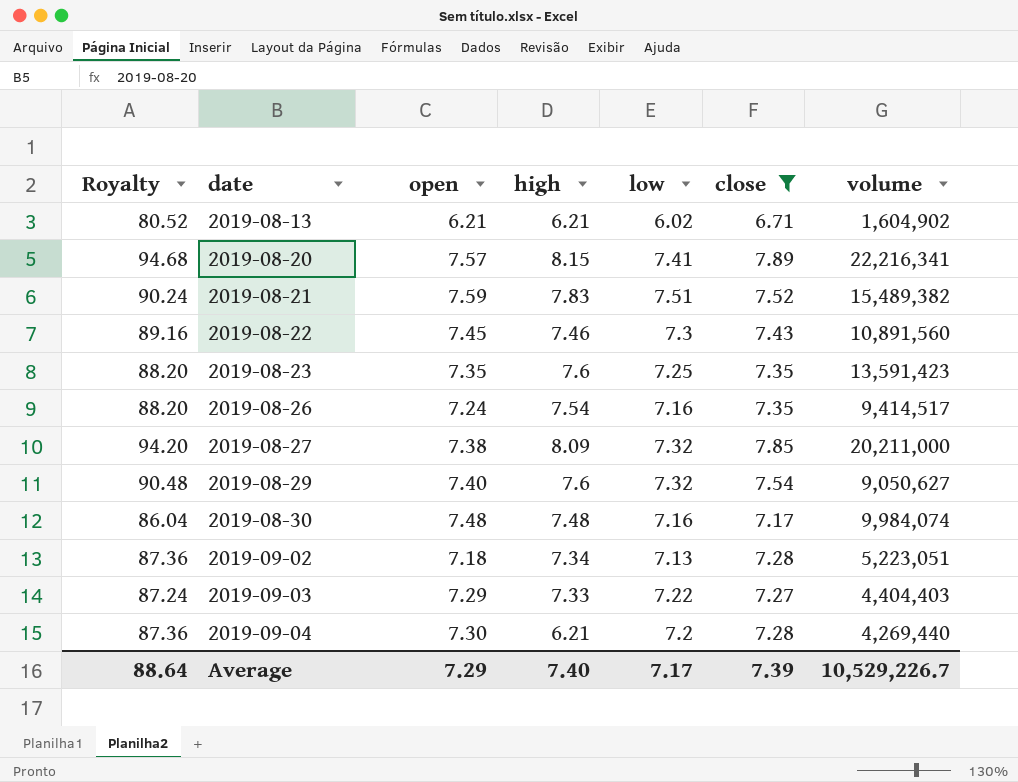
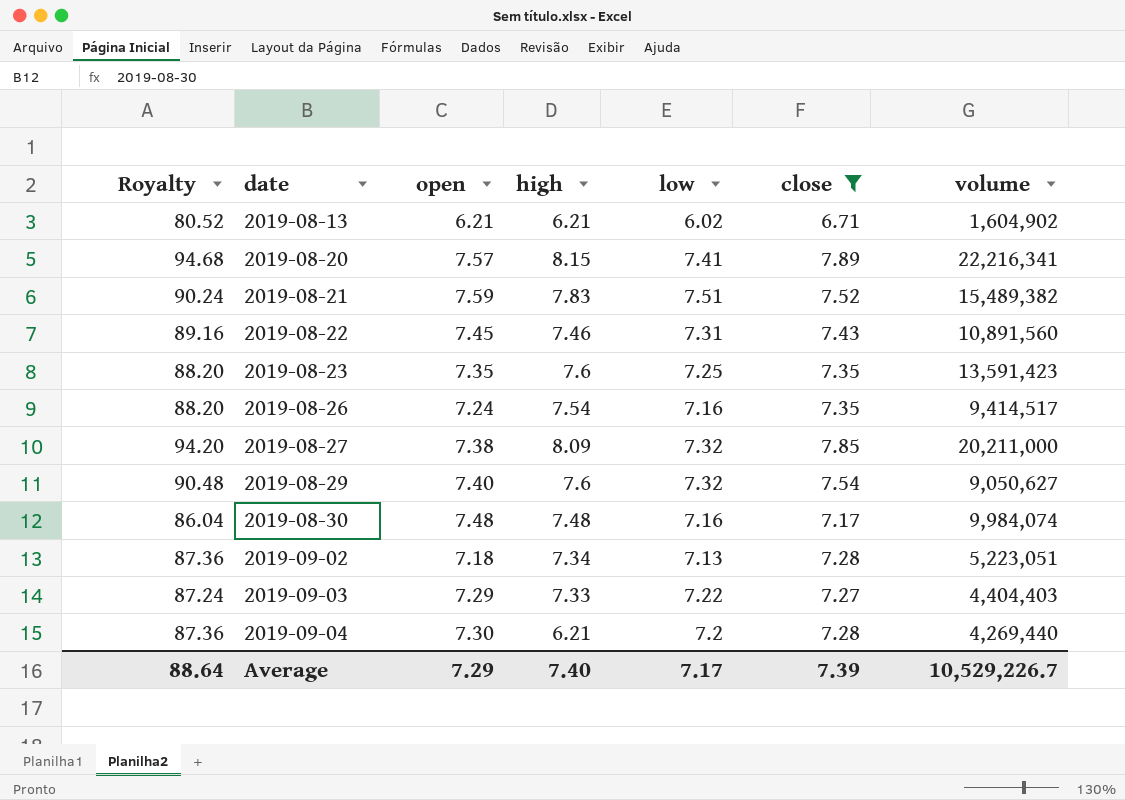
2019-08-22 | low: 7.3 -> 7.31

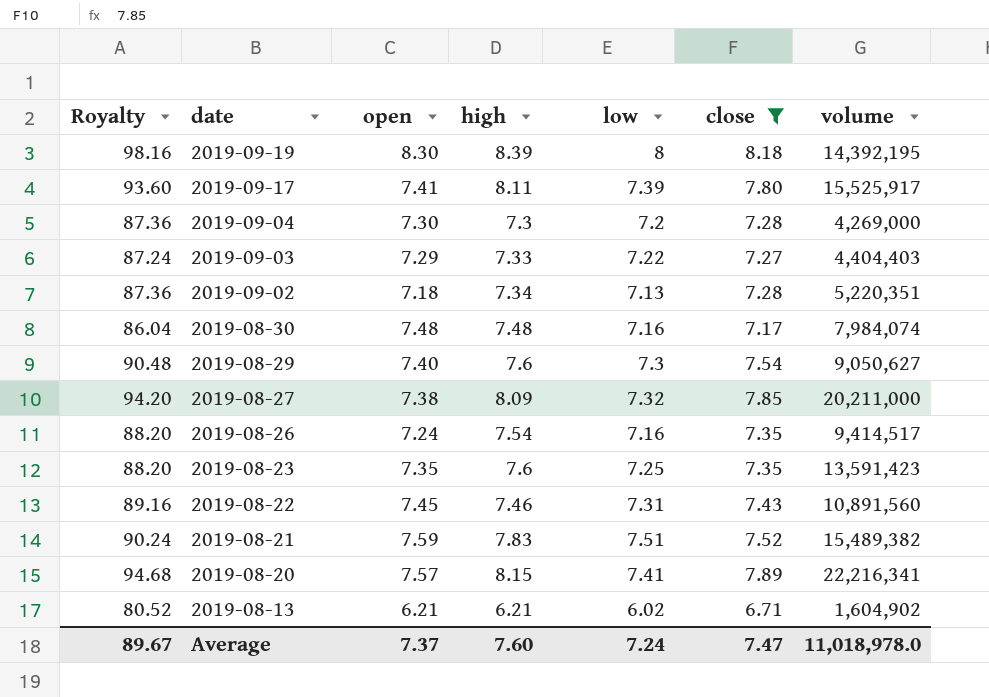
row order: date ascending -> date descending
row 2019-09-19: none -> 98.16 | 8.30 | 8.39 | 8 | 8.18 | 14,392,195
row 2019-09-17: none -> 93.60 | 7.41 | 8.11 | 7.39 | 7.80 | 15,525,917
2019-09-04 | high: 6.21 -> 7.3
2019-09-04 | volume: 4,269,440 -> 4,269,000
2019-09-02 | volume: 5,223,051 -> 5,220,351
2019-08-30 | volume: 9,984,074 -> 7,984,074
2019-08-29 | low: 7.32 -> 7.3
Average | Royalty: 88.64 -> 89.67
Average | open: 7.29 -> 7.37
Average | high: 7.40 -> 7.60
Average | low: 7.17 -> 7.24
Average | close: 7.39 -> 7.47
Average | volume: 10,529,226.7 -> 11,018,978.0

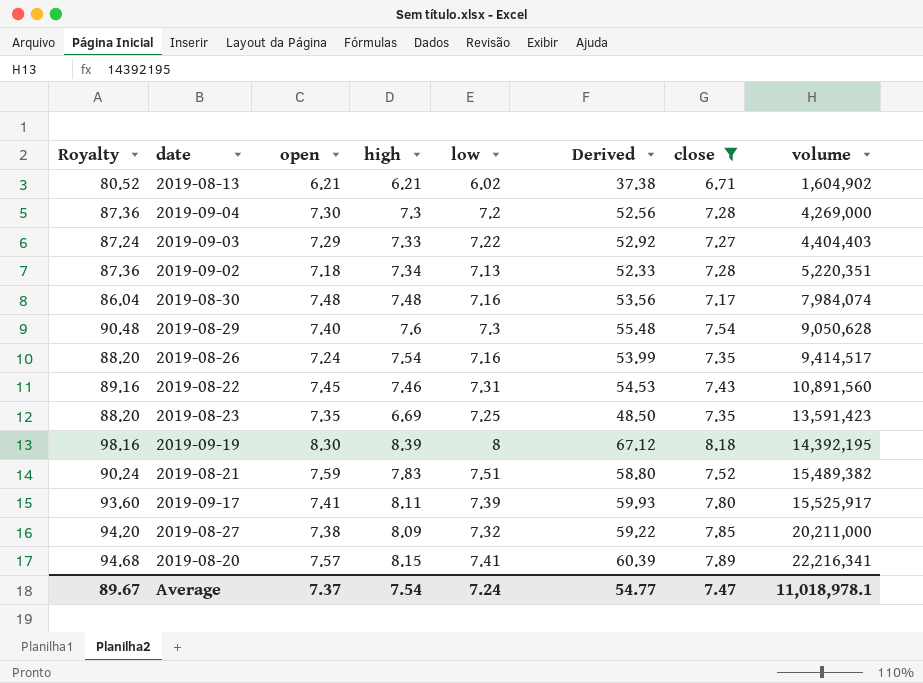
row order: date descending -> volume ascending
column Derived | formula: none -> [high] * [low]
2019-08-29 | volume: 9,050,627 -> 9,050,628
2019-08-23 | high: 7.6 -> 6.69
Average | high: 7.60 -> 7.54
Average | volume: 11,018,978.0 -> 11,018,978.1

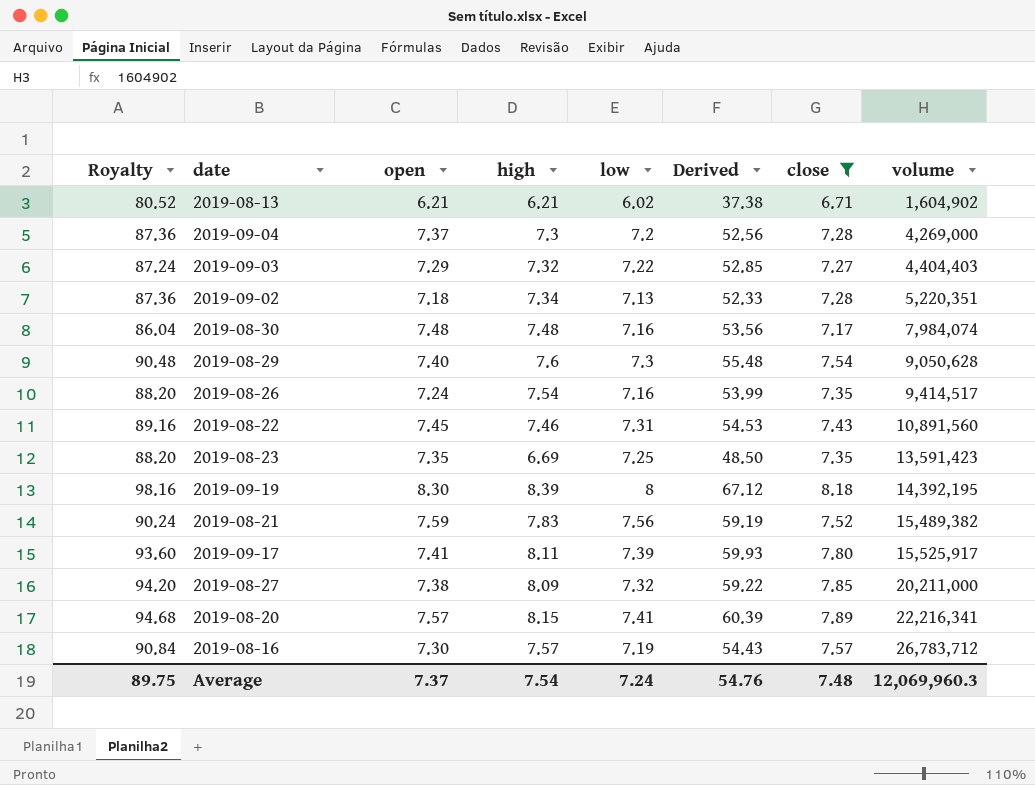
2019-09-04 | open: 7.30 -> 7.37
2019-09-03 | high: 7.33 -> 7.32
2019-09-03 | Derived: 52.92 -> 52.85
2019-08-21 | low: 7.51 -> 7.56
2019-08-21 | Derived: 58.80 -> 59.19
row 2019-08-16: none -> 90.84 | 7.30 | 7.57 | 7.19 | 54.43 | 7.57 | 26,783,712
Average | Royalty: 89.67 -> 89.75
Average | Derived: 54.77 -> 54.76
Average | close: 7.47 -> 7.48
Average | volume: 11,018,978.1 -> 12,069,960.3

